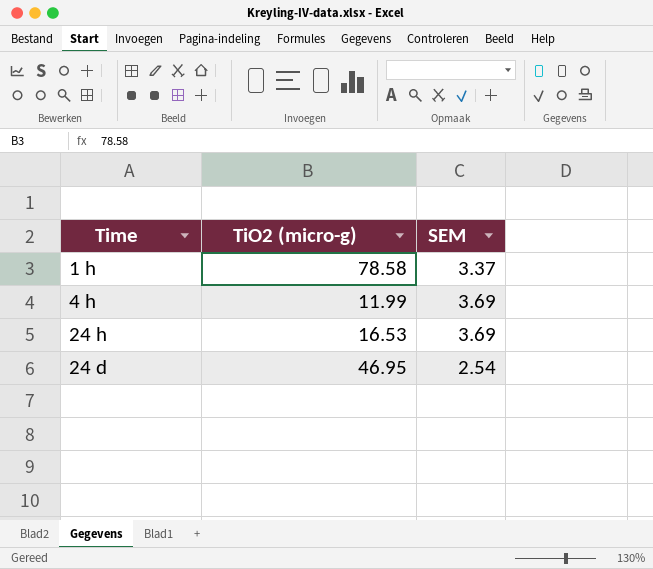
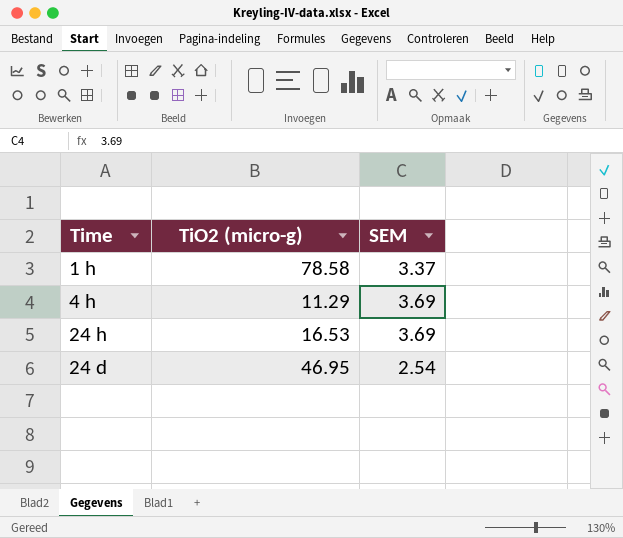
4 h | TiO2 (micro-g): 11.99 -> 11.29

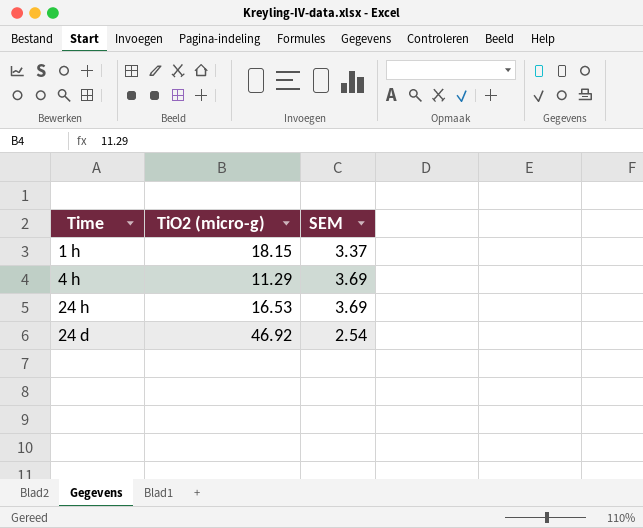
1 h | TiO2 (micro-g): 78.58 -> 18.15
24 d | TiO2 (micro-g): 46.95 -> 46.92

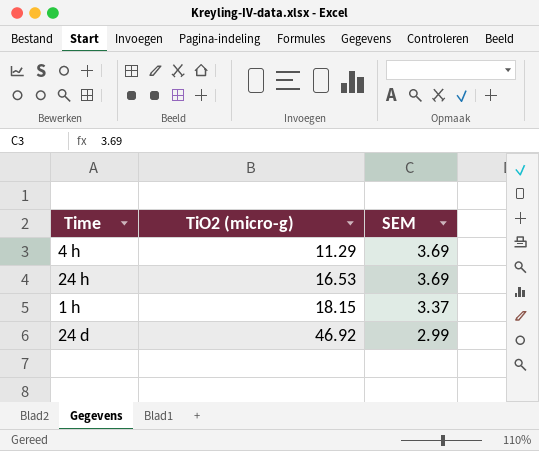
row order: none -> TiO2 (micro-g) ascending
24 d | SEM: 2.54 -> 2.99

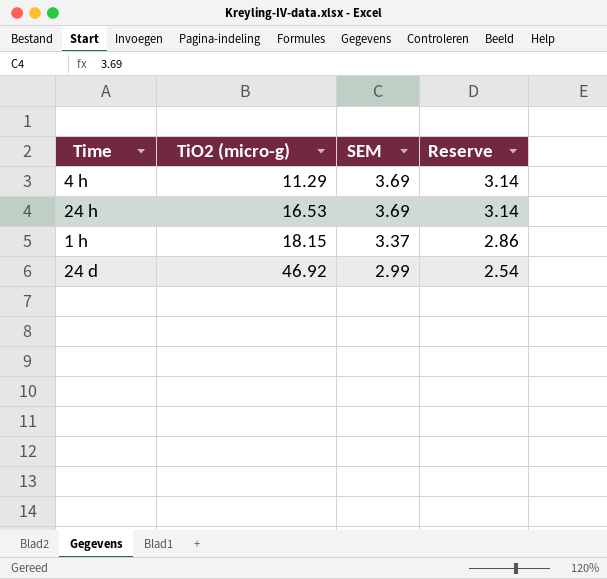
column Reserve | formula: none -> [SEM] * 0.85

